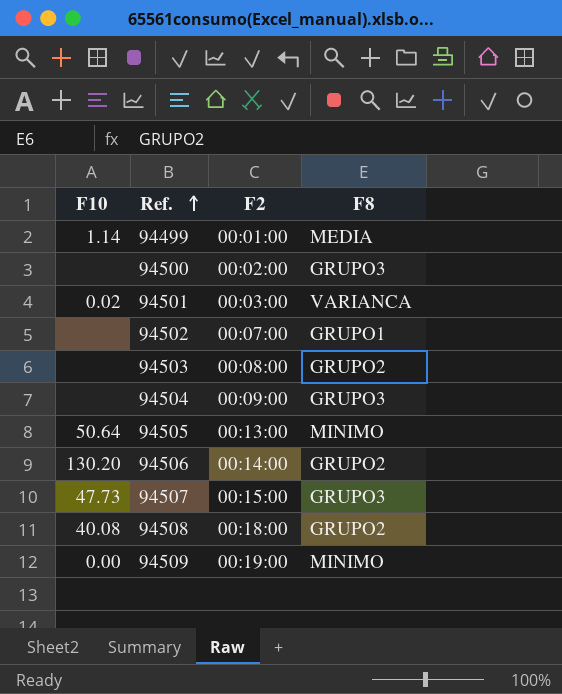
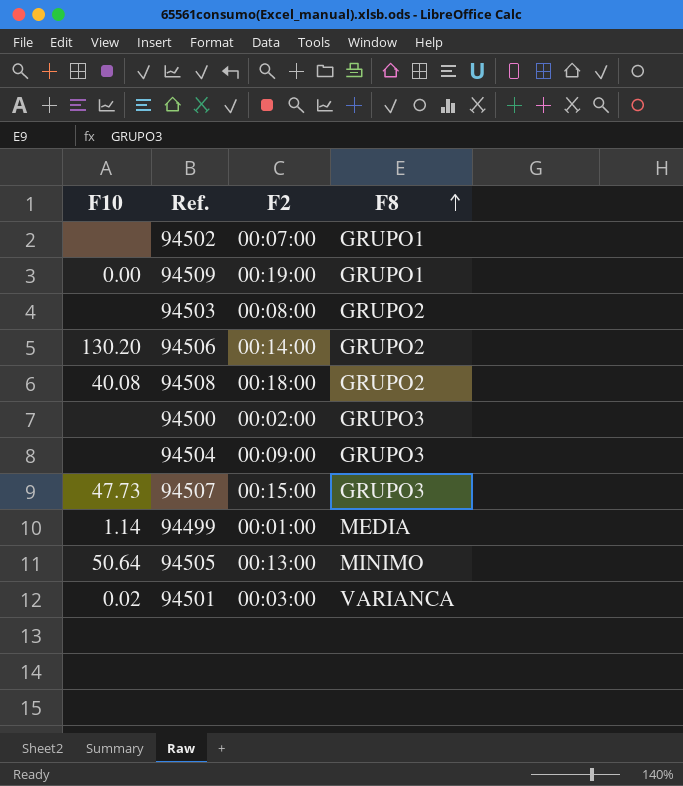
row order: Ref. ascending -> F8 ascending
94509 | F8: MINIMO -> GRUPO1

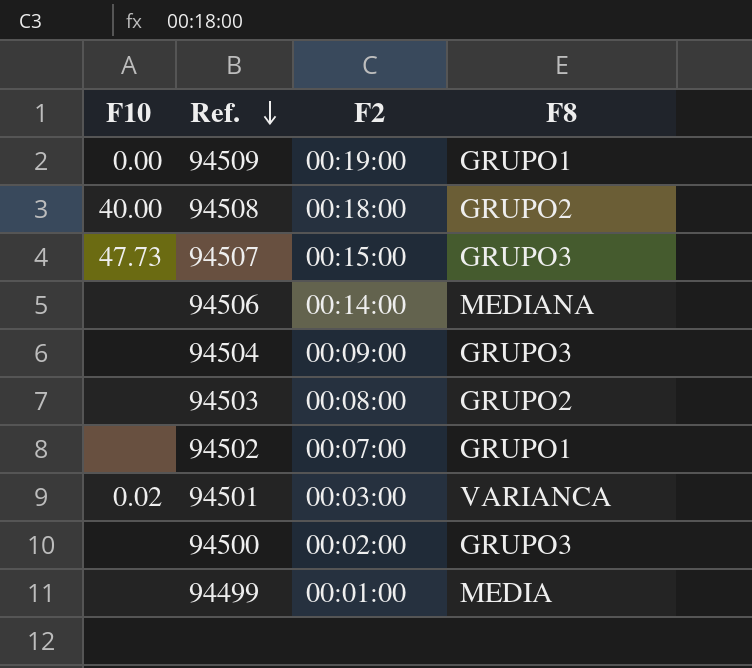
row order: F8 ascending -> Ref. descending
row 94505: 50.64 | 00:13:00 | MINIMO -> none
94508 | F10: 40.08 -> 40.00
94506 | F10: 130.20 -> none
94506 | F8: GRUPO2 -> MEDIANA
94499 | F10: 1.14 -> none

